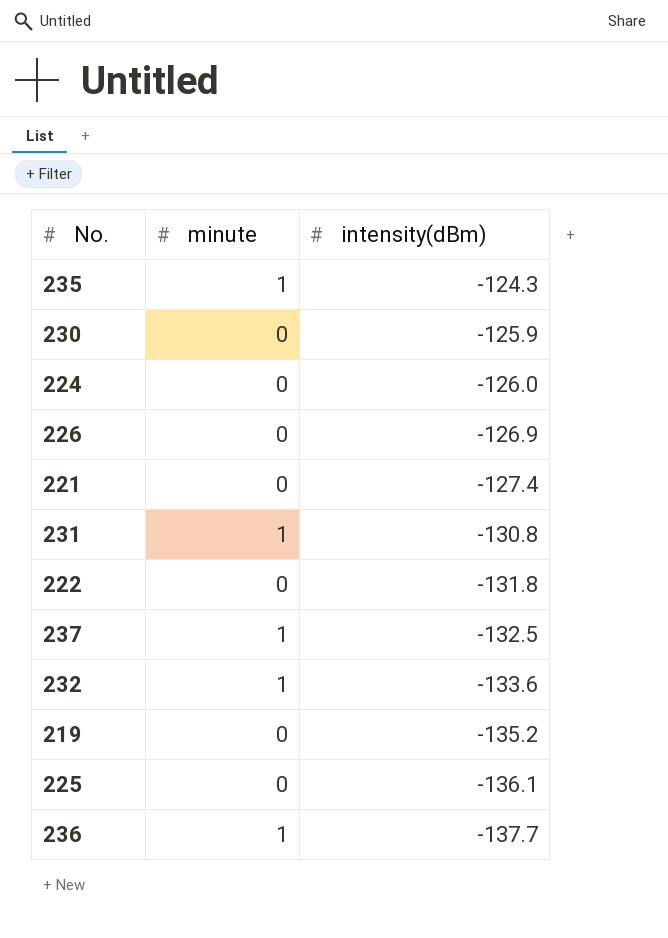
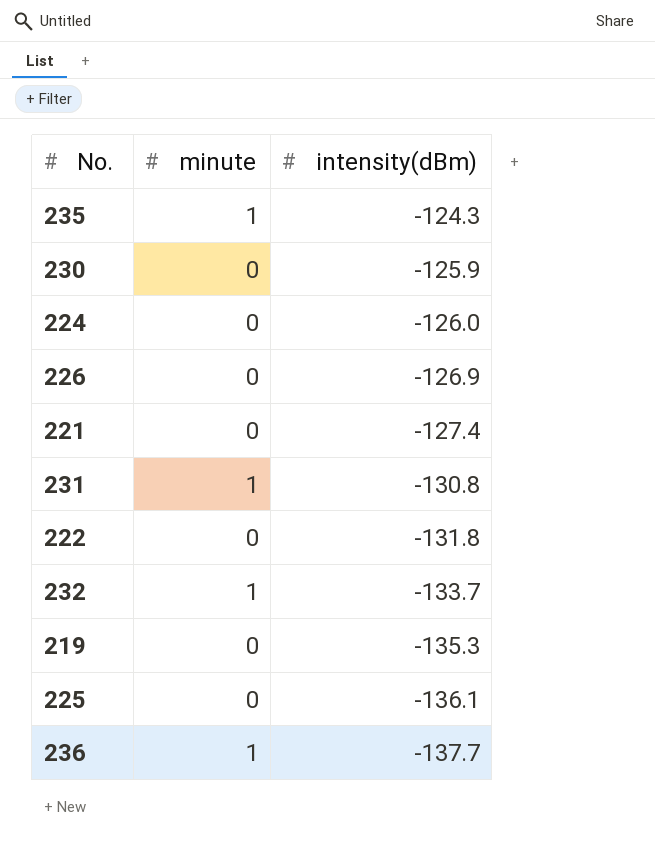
row 237: 1 | -132.5 -> none
232 | intensity(dBm): -133.6 -> -133.7
219 | intensity(dBm): -135.2 -> -135.3

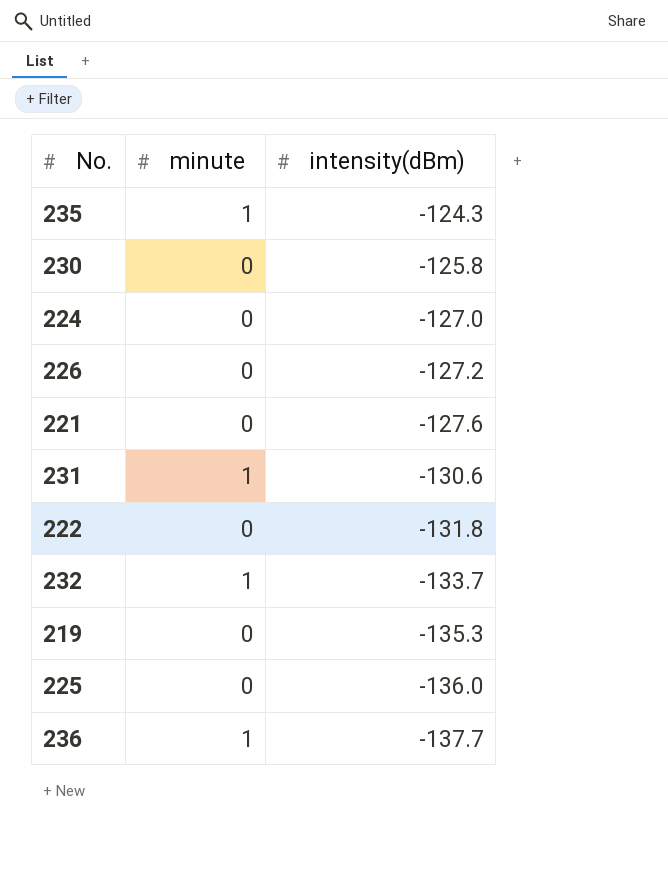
230 | intensity(dBm): -125.9 -> -125.8
224 | intensity(dBm): -126.0 -> -127.0
226 | intensity(dBm): -126.9 -> -127.2
221 | intensity(dBm): -127.4 -> -127.6
231 | intensity(dBm): -130.8 -> -130.6
225 | intensity(dBm): -136.1 -> -136.0

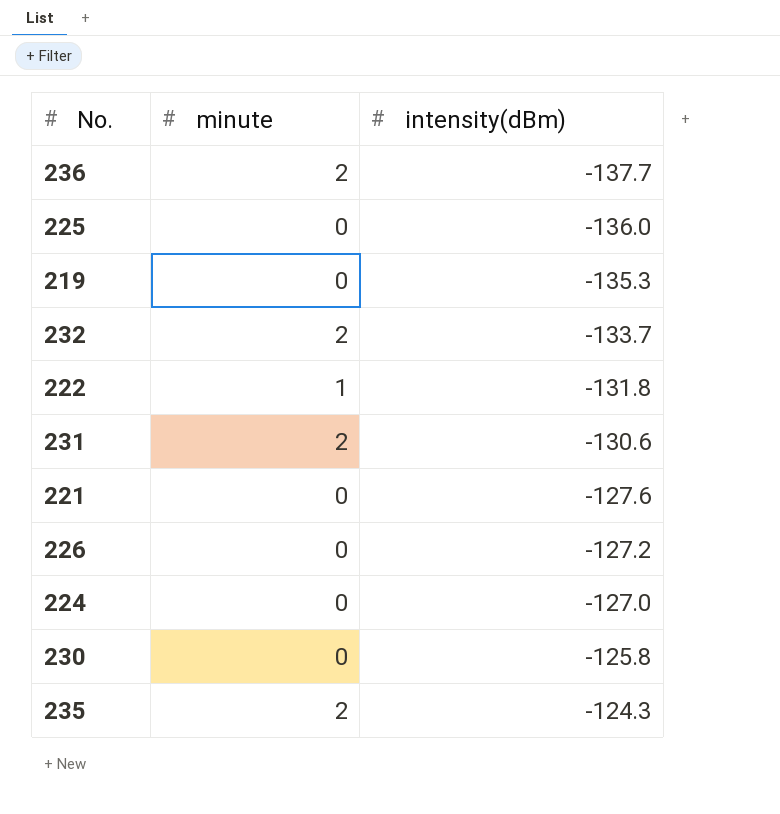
row order: intensity(dBm) descending -> intensity(dBm) ascending
236 | minute: 1 -> 2
232 | minute: 1 -> 2
222 | minute: 0 -> 1
231 | minute: 1 -> 2
235 | minute: 1 -> 2

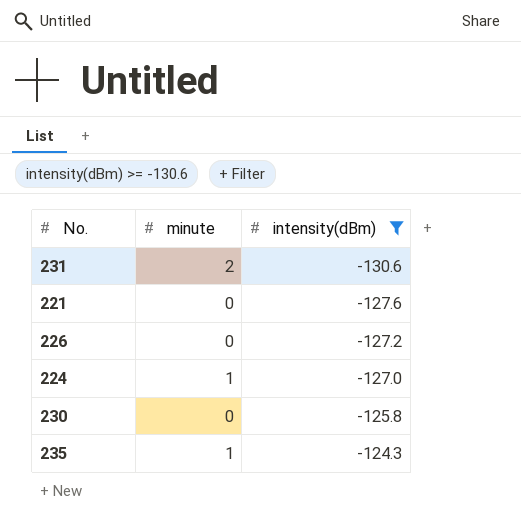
filter: none -> intensity(dBm) >= -130.6
224 | minute: 0 -> 1
235 | minute: 2 -> 1

